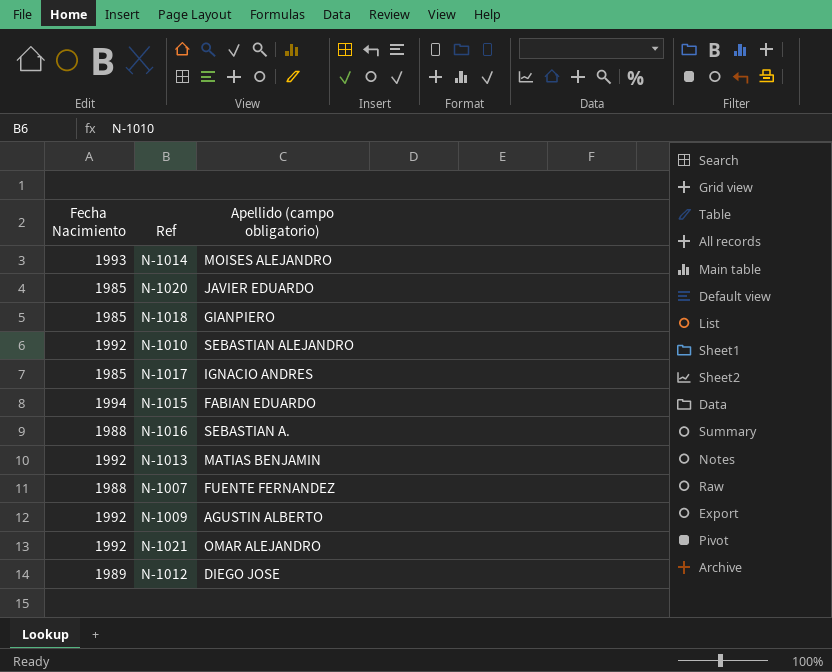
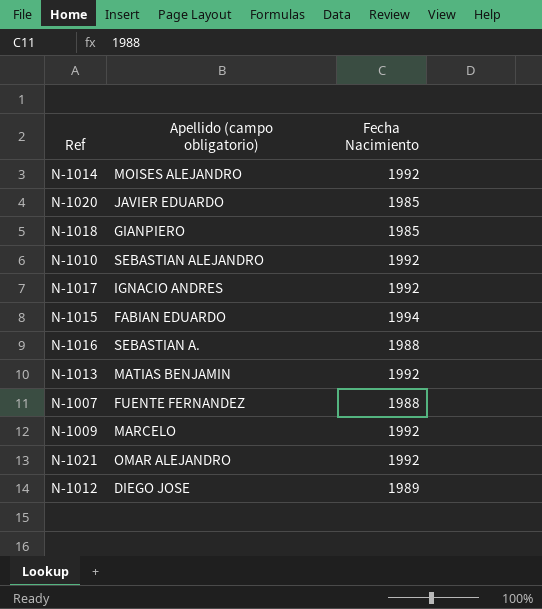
column Fecha Nacimiento | position: 1 -> 3
N-1014 | Fecha Nacimiento: 1993 -> 1992
N-1017 | Fecha Nacimiento: 1985 -> 1992
N-1009 | Apellido (campo obligatorio): AGUSTIN ALBERTO -> MARCELO

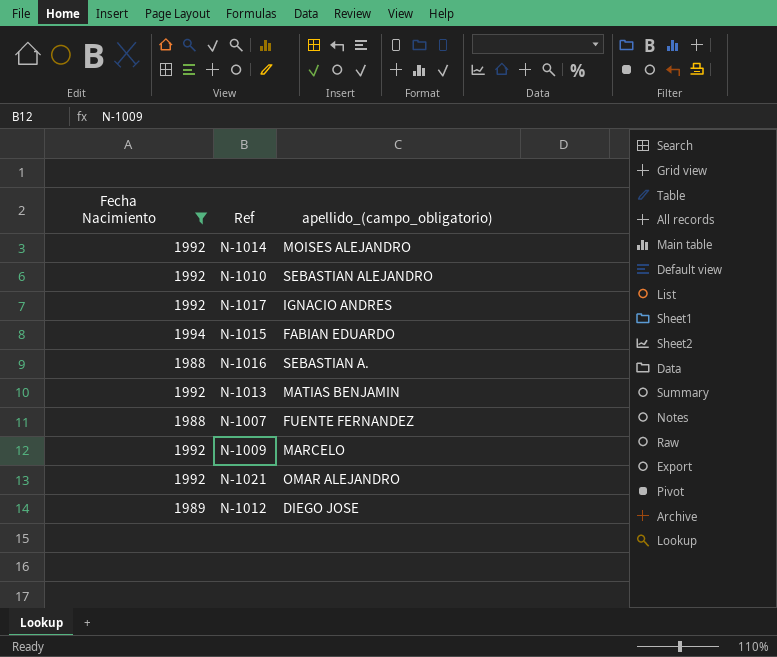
filter: none -> Fecha Nacimiento != 1985
column Fecha Nacimiento | position: 3 -> 1
column name: Apellido (campo obligatorio) -> apellido_(campo_obligatorio)

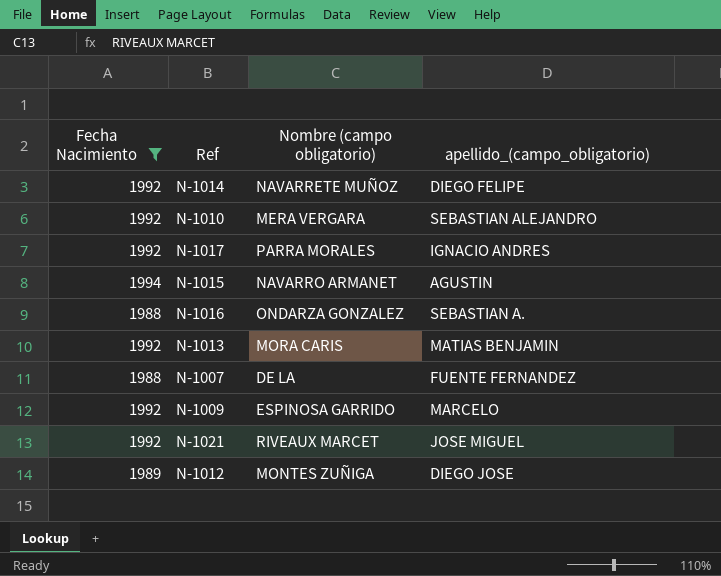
column Nombre (campo obligatorio) | position: none -> 3
N-1014 | apellido_(campo_obligatorio): MOISES ALEJANDRO -> DIEGO FELIPE
N-1015 | apellido_(campo_obligatorio): FABIAN EDUARDO -> AGUSTIN
N-1021 | apellido_(campo_obligatorio): OMAR ALEJANDRO -> JOSE MIGUEL

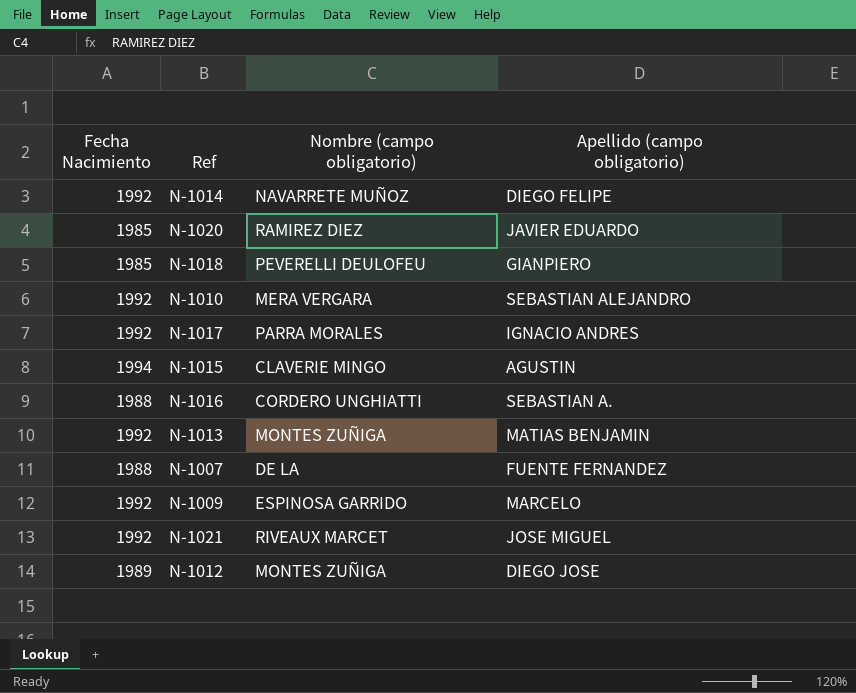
filter: Fecha Nacimiento != 1985 -> none
column name: apellido_(campo_obligatorio) -> Apellido (campo obligatorio)
N-1015 | Nombre (campo obligatorio): NAVARRO ARMANET -> CLAVERIE MINGO
N-1016 | Nombre (campo obligatorio): ONDARZA GONZALEZ -> CORDERO UNGHIATTI
N-1013 | Nombre (campo obligatorio): MORA CARIS -> MONTES ZUÑIGA

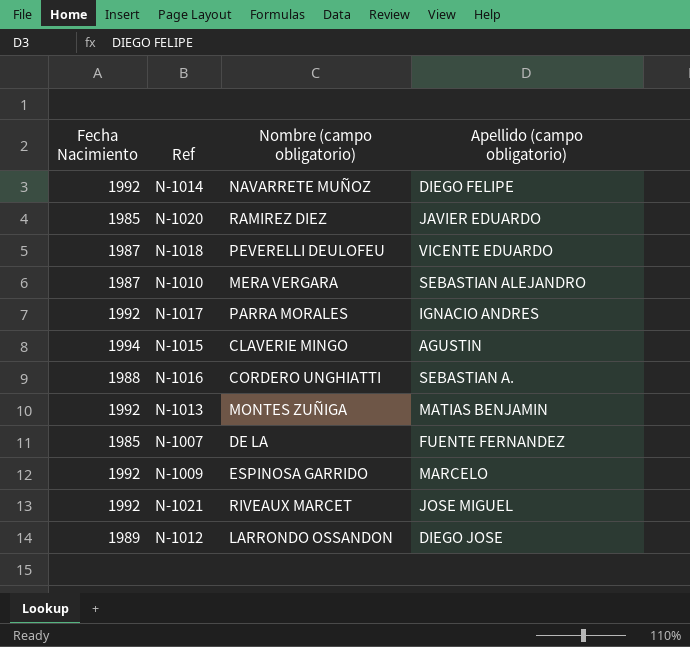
N-1018 | Fecha Nacimiento: 1985 -> 1987
N-1018 | Apellido (campo obligatorio): GIANPIERO -> VICENTE EDUARDO
N-1010 | Fecha Nacimiento: 1992 -> 1987
N-1007 | Fecha Nacimiento: 1988 -> 1985
N-1012 | Nombre (campo obligatorio): MONTES ZUÑIGA -> LARRONDO OSSANDON

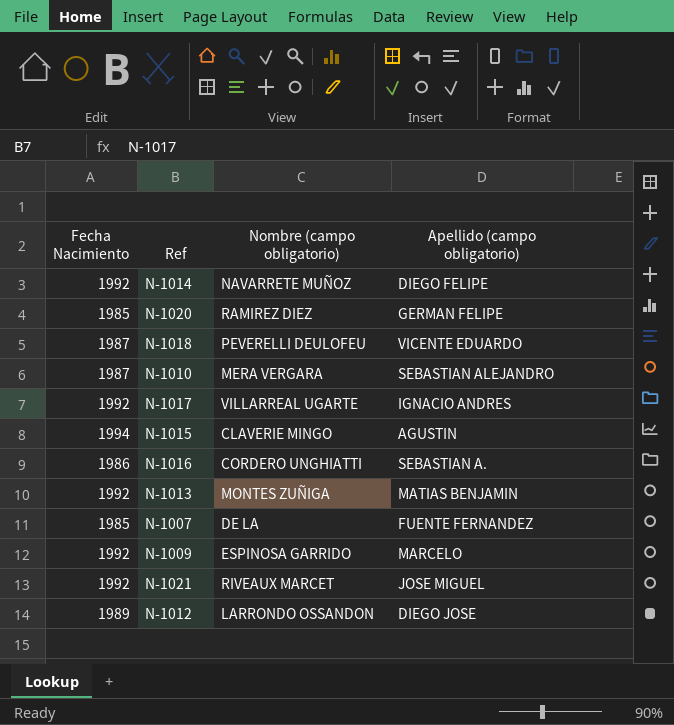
N-1020 | Apellido (campo obligatorio): JAVIER EDUARDO -> GERMAN FELIPE
N-1017 | Nombre (campo obligatorio): PARRA MORALES -> VILLARREAL UGARTE
N-1016 | Fecha Nacimiento: 1988 -> 1986

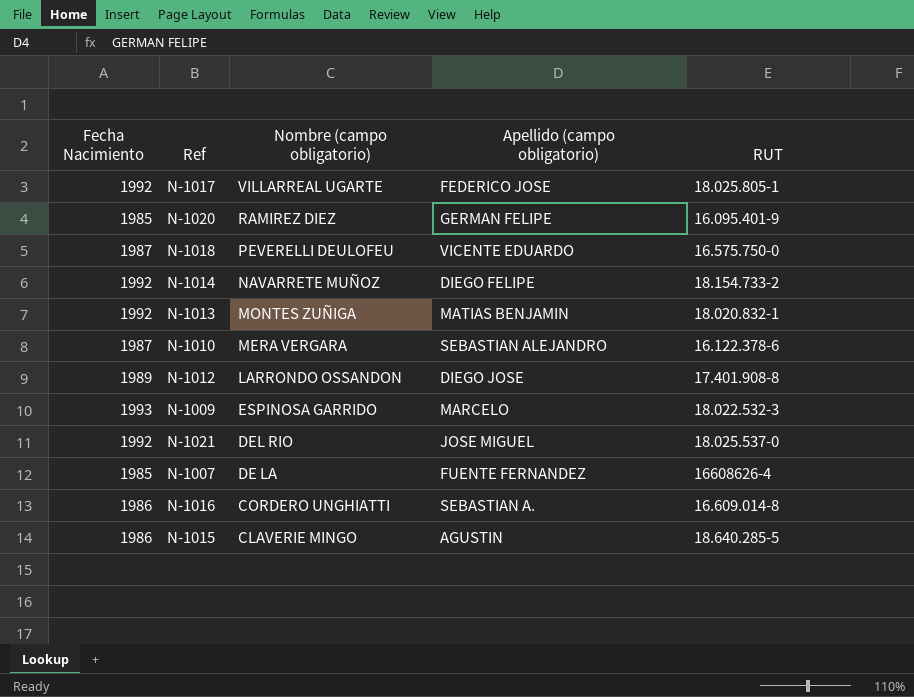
row order: none -> Nombre (campo obligatorio) descending
column RUT | position: none -> 5
N-1017 | Apellido (campo obligatorio): IGNACIO ANDRES -> FEDERICO JOSE
N-1009 | Fecha Nacimiento: 1992 -> 1993
N-1021 | Nombre (campo obligatorio): RIVEAUX MARCET -> DEL RIO
N-1015 | Fecha Nacimiento: 1994 -> 1986

